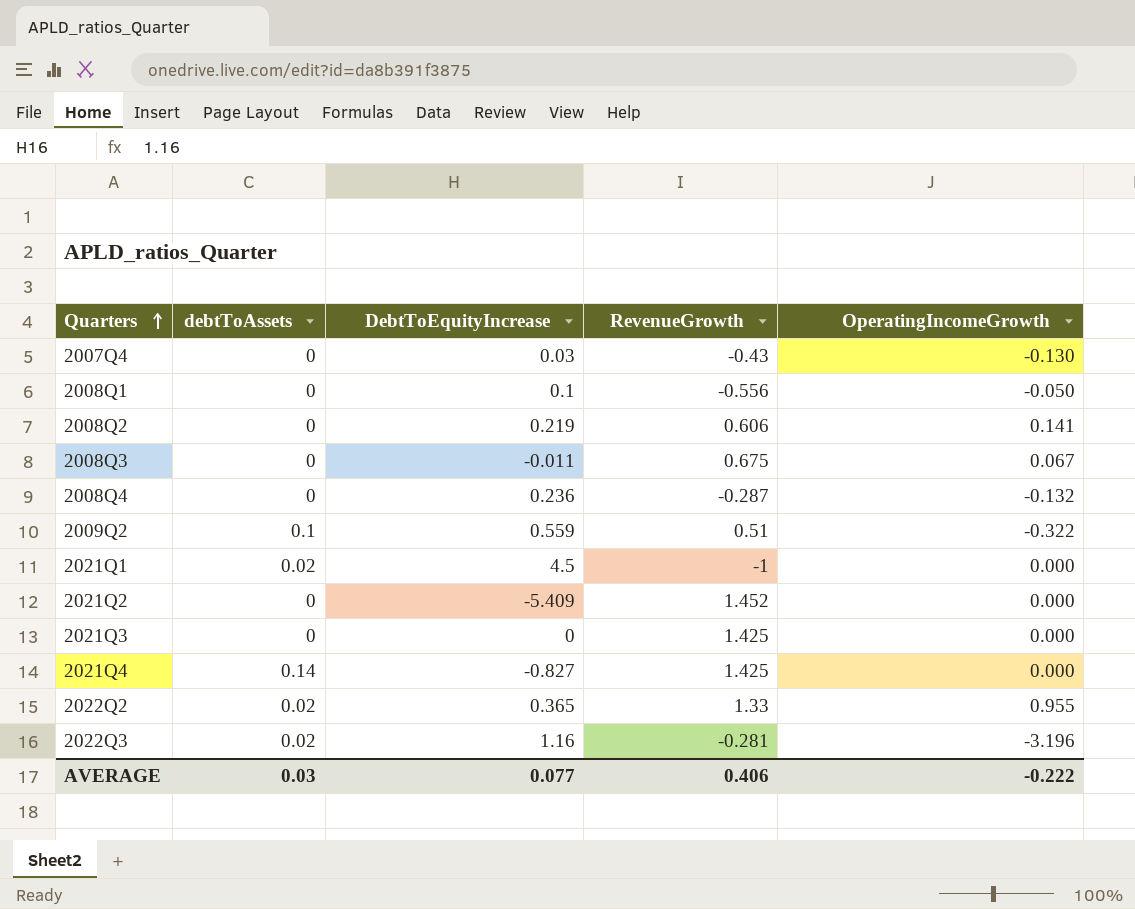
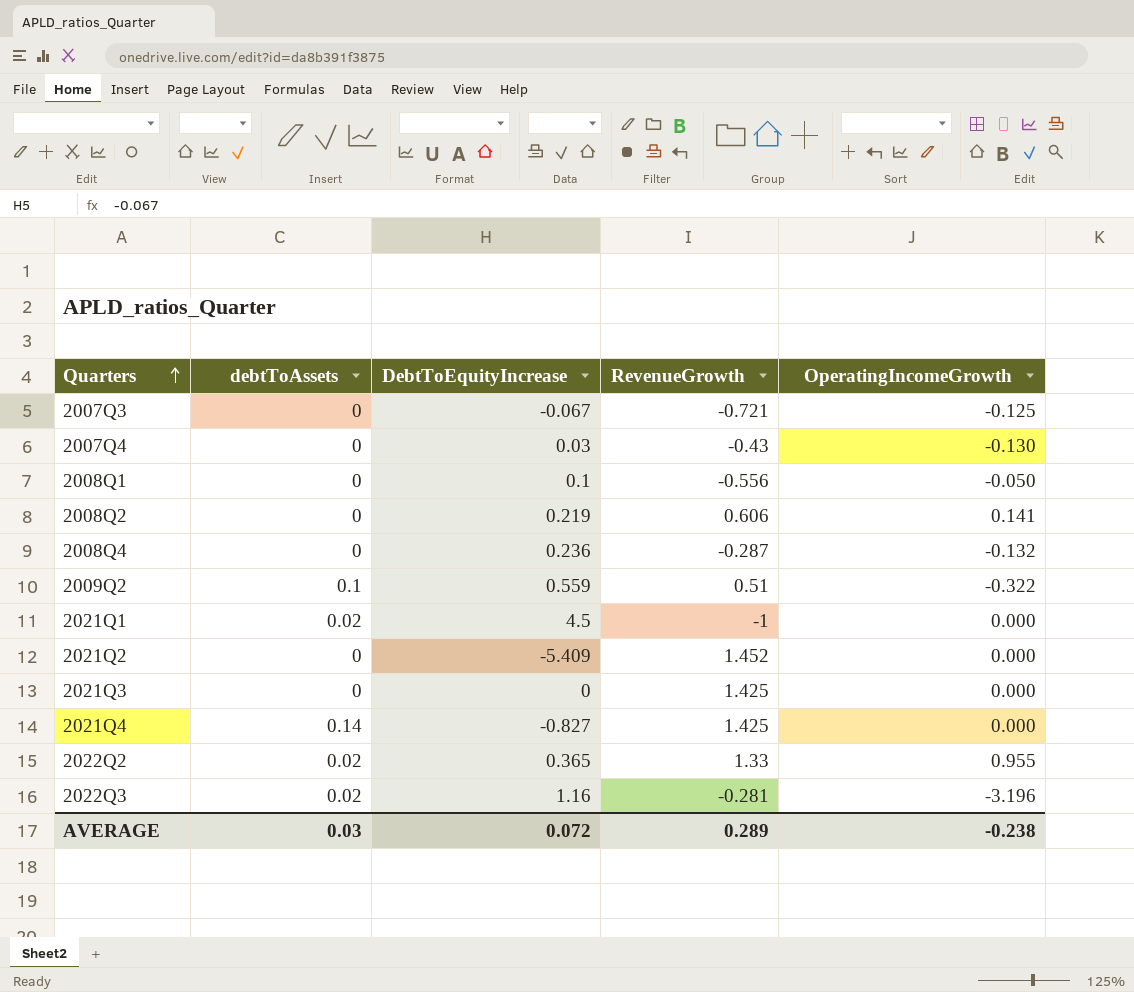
row 2008Q3: 0 | -0.011 | 0.675 | 0.067 -> none
row 2007Q3: none -> 0 | -0.067 | -0.721 | -0.125
AVERAGE | DebtToEquityIncrease: 0.077 -> 0.072
AVERAGE | RevenueGrowth: 0.406 -> 0.289
AVERAGE | OperatingIncomeGrowth: -0.222 -> -0.238

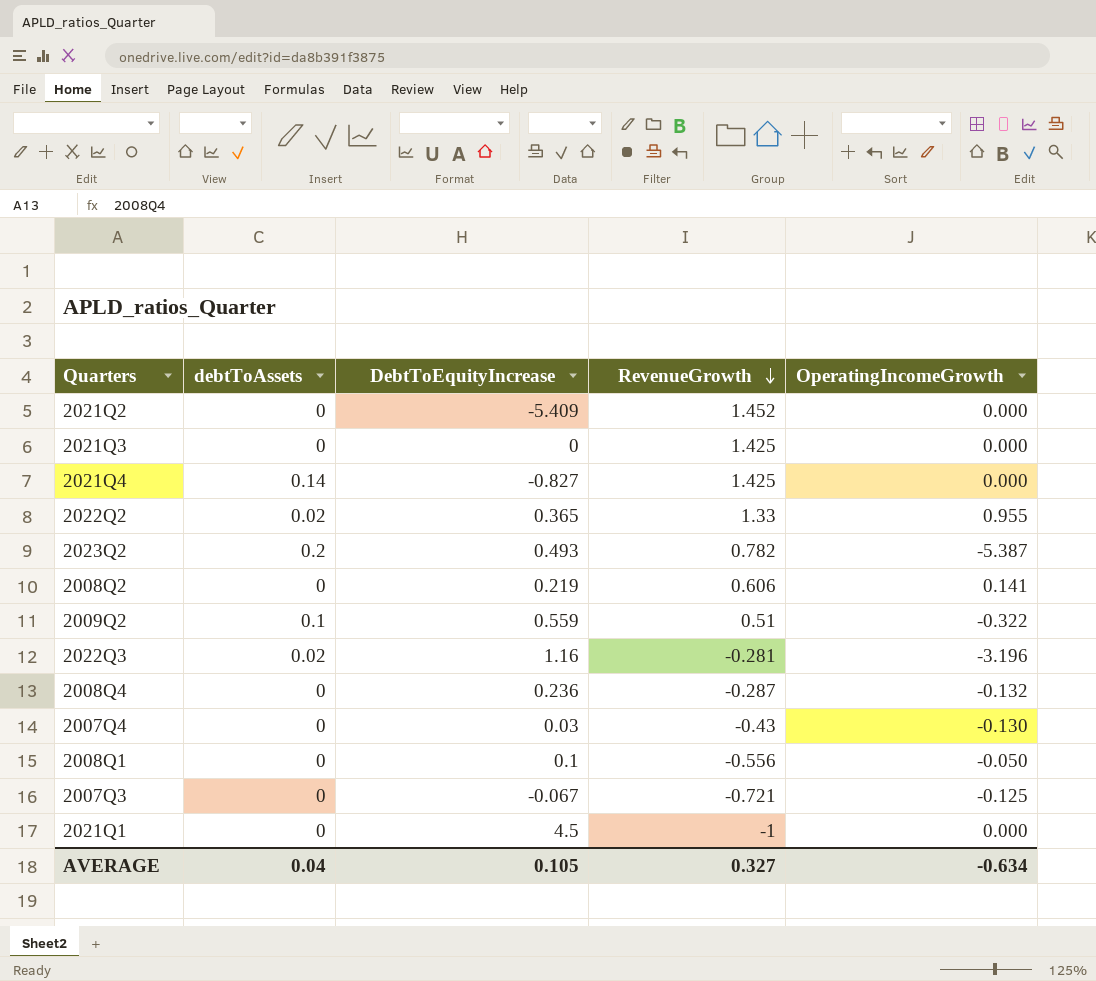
row order: Quarters ascending -> RevenueGrowth descending
row 2023Q2: none -> 0.2 | 0.493 | 0.782 | -5.387
2021Q1 | debtToAssets: 0.02 -> 0
AVERAGE | debtToAssets: 0.03 -> 0.04
AVERAGE | DebtToEquityIncrease: 0.072 -> 0.105
AVERAGE | RevenueGrowth: 0.289 -> 0.327
AVERAGE | OperatingIncomeGrowth: -0.238 -> -0.634

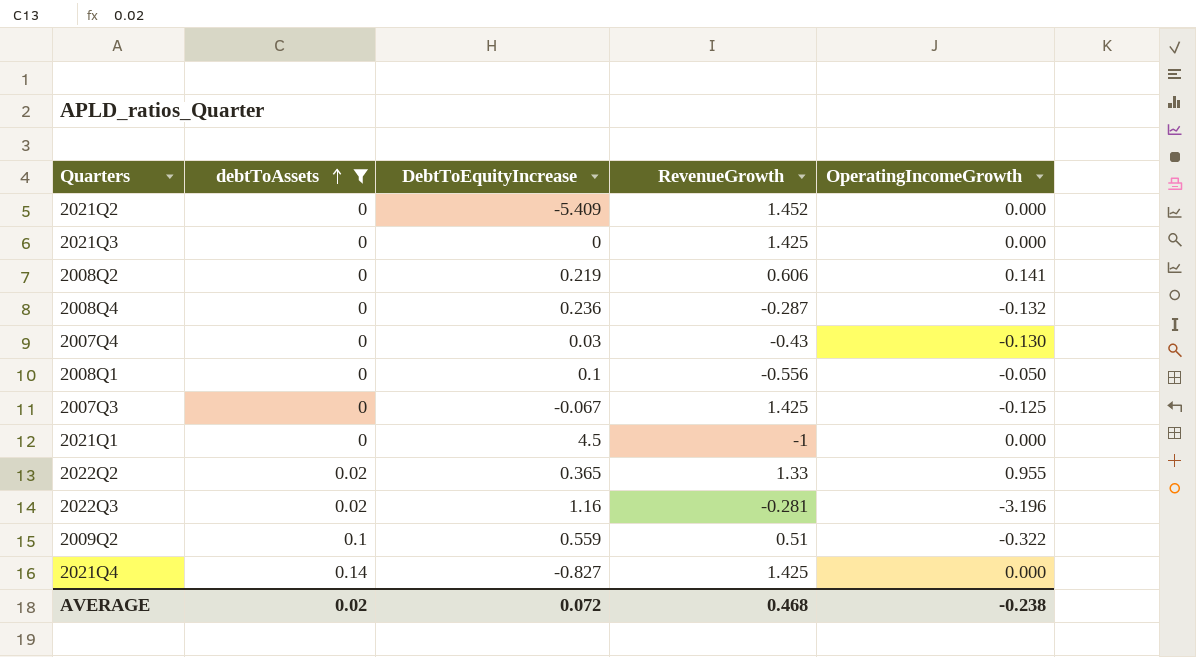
filter: none -> debtToAssets != 0.2
row order: RevenueGrowth descending -> debtToAssets ascending
2007Q3 | RevenueGrowth: -0.721 -> 1.425
AVERAGE | debtToAssets: 0.04 -> 0.02
AVERAGE | DebtToEquityIncrease: 0.105 -> 0.072
AVERAGE | RevenueGrowth: 0.327 -> 0.468
AVERAGE | OperatingIncomeGrowth: -0.634 -> -0.238

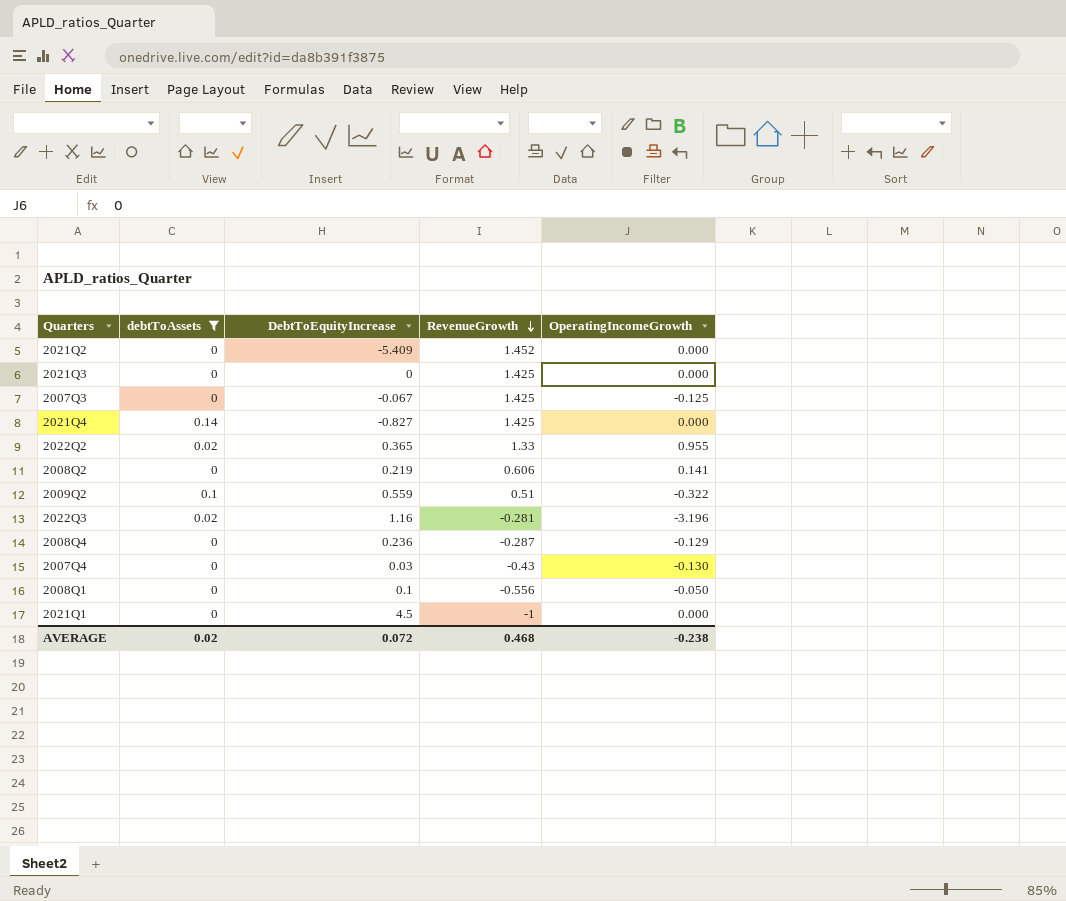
row order: debtToAssets ascending -> RevenueGrowth descending
2008Q4 | OperatingIncomeGrowth: -0.132 -> -0.129

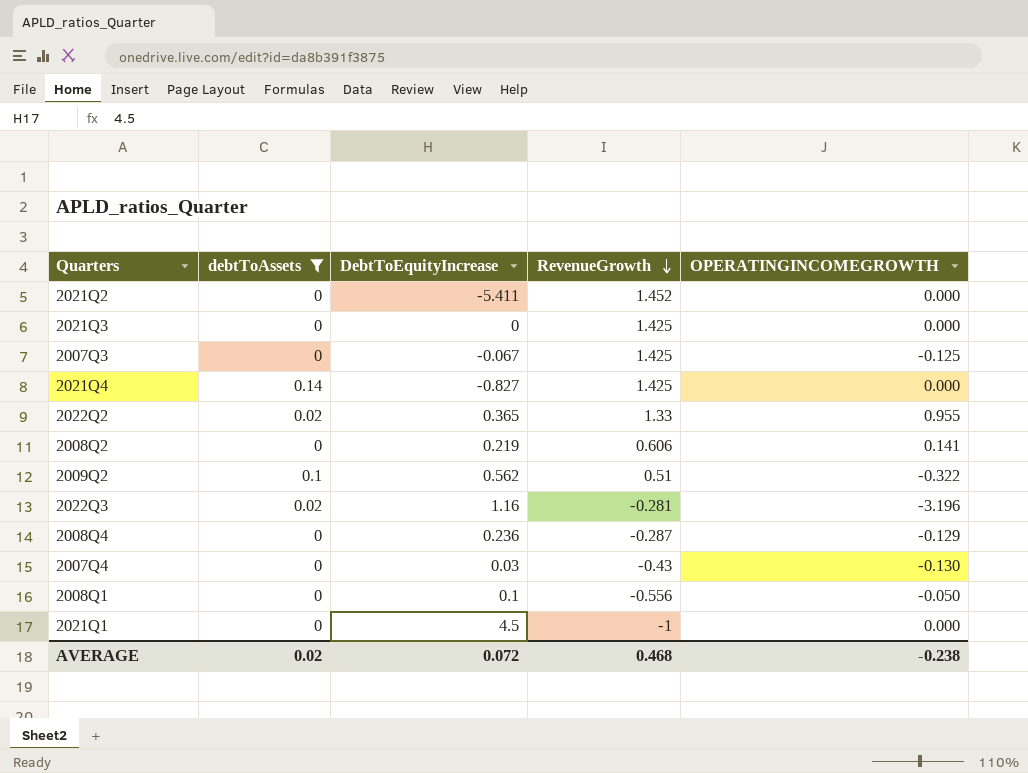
column name: OperatingIncomeGrowth -> OPERATINGINCOMEGROWTH
2021Q2 | DebtToEquityIncrease: -5.409 -> -5.411
2009Q2 | DebtToEquityIncrease: 0.559 -> 0.562

